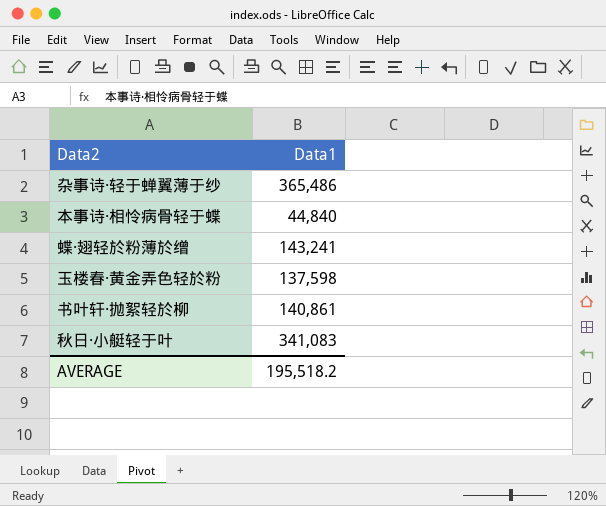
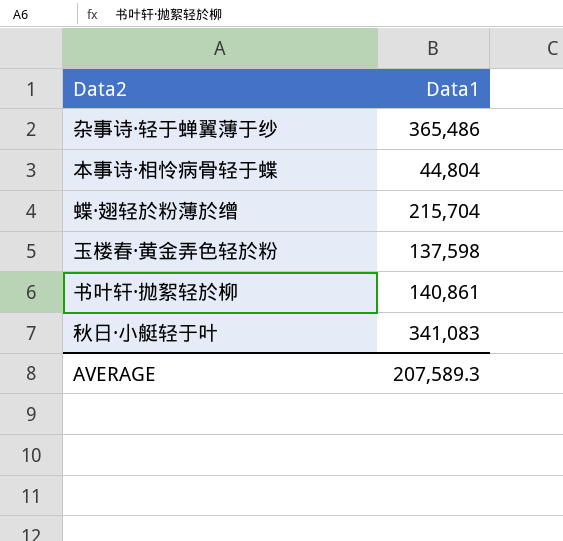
本事诗·相怜病骨轻于蝶 | Data1: 44,840 -> 44,804
蝶·翅轻於粉薄於缯 | Data1: 143,241 -> 215,704
AVERAGE | Data1: 195,518.2 -> 207,589.3

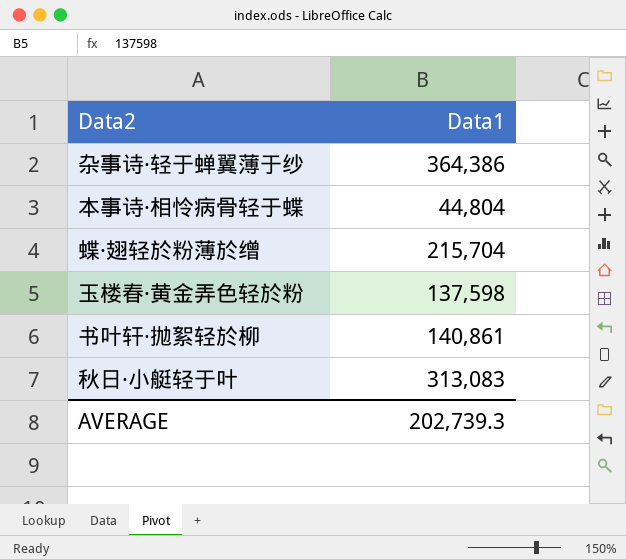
杂事诗·轻于蝉翼薄于纱 | Data1: 365,486 -> 364,386
秋日·小艇轻于叶 | Data1: 341,083 -> 313,083
AVERAGE | Data1: 207,589.3 -> 202,739.3

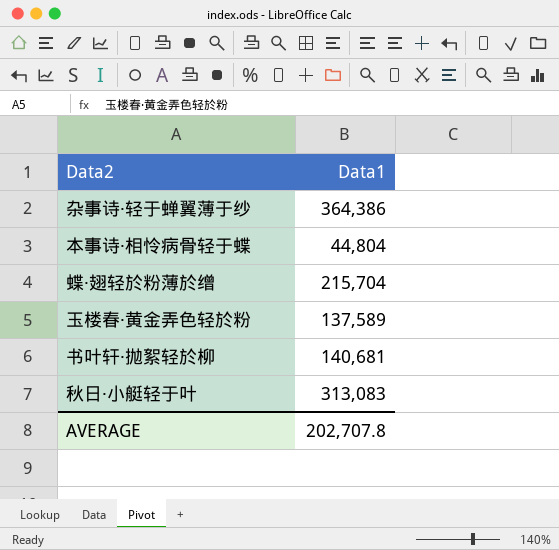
玉楼春·黄金弄色轻於粉 | Data1: 137,598 -> 137,589
书叶轩·抛絮轻於柳 | Data1: 140,861 -> 140,681
AVERAGE | Data1: 202,739.3 -> 202,707.8

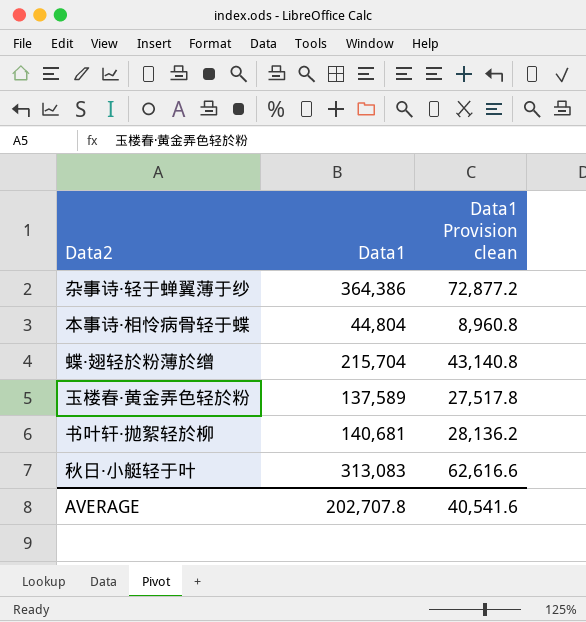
column Data1 Provision clean | formula: none -> [Data1] * 0.2

